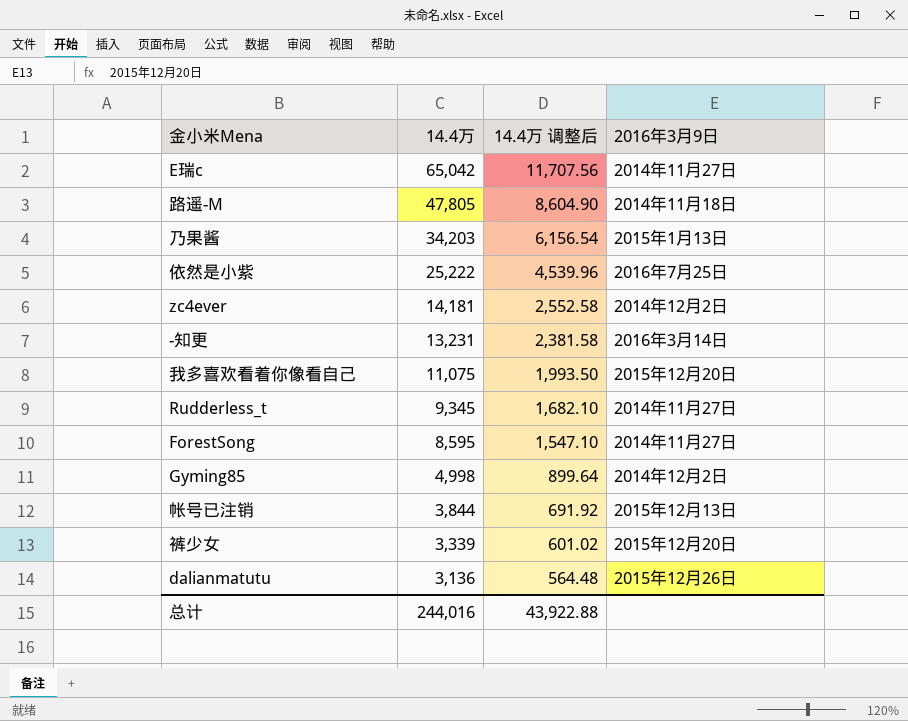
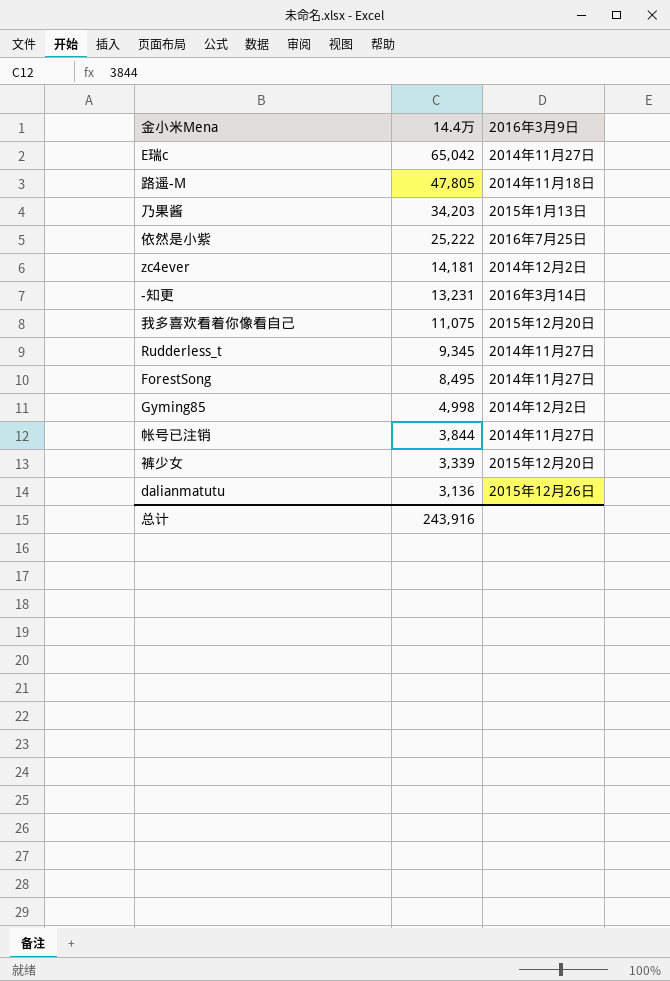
column 14.4万 调整后 | formula: [14.4万] * 0.18 -> none
ForestSong | 14.4万: 8,595 -> 8,495
帐号已注销 | 2016年3月9日: 2015年12月13日 -> 2014年11月27日
总计 | 14.4万: 244,016 -> 243,916

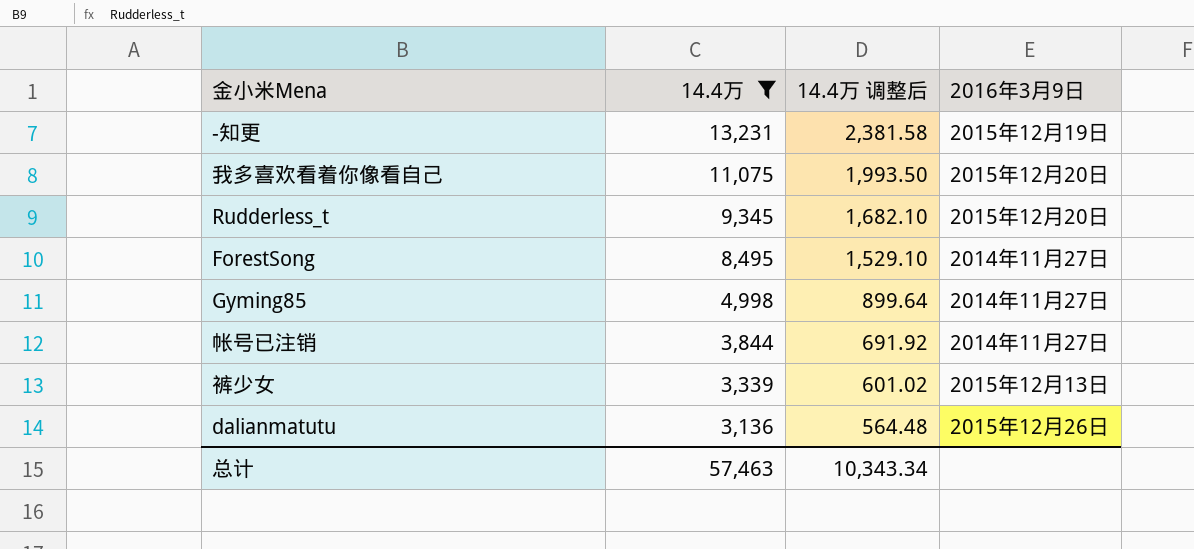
filter: none -> 14.4万 <= 13,231
column 14.4万 调整后 | formula: none -> [14.4万] * 0.18
-知更 | 2016年3月9日: 2016年3月14日 -> 2015年12月19日
Rudderless_t | 2016年3月9日: 2014年11月27日 -> 2015年12月20日
Gyming85 | 2016年3月9日: 2014年12月2日 -> 2014年11月27日
裤少女 | 2016年3月9日: 2015年12月20日 -> 2015年12月13日
总计 | 14.4万: 243,916 -> 57,463

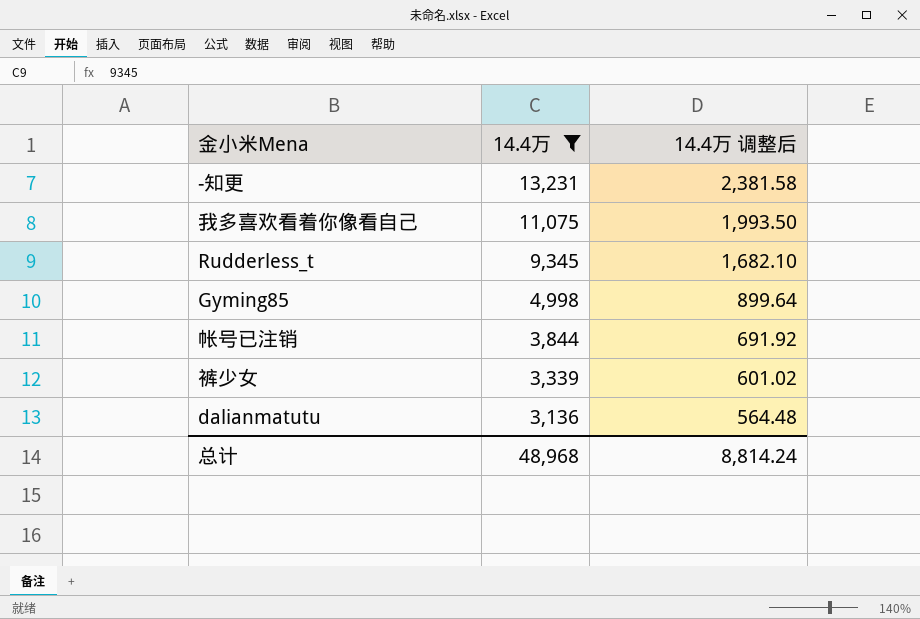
column 2016年3月9日 | position: 4 -> none
row ForestSong: 8,495 | 1,529.10 | 2014年11月27日 -> none
总计 | 14.4万: 57,463 -> 48,968
总计 | 14.4万 调整后: 10,343.34 -> 8,814.24

